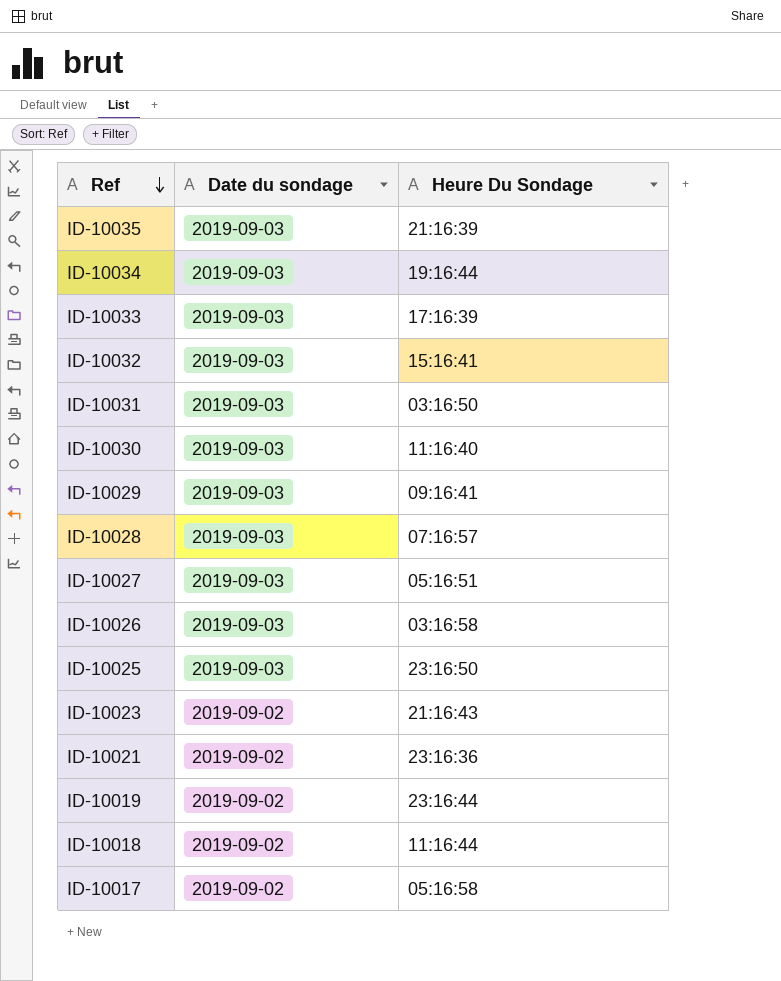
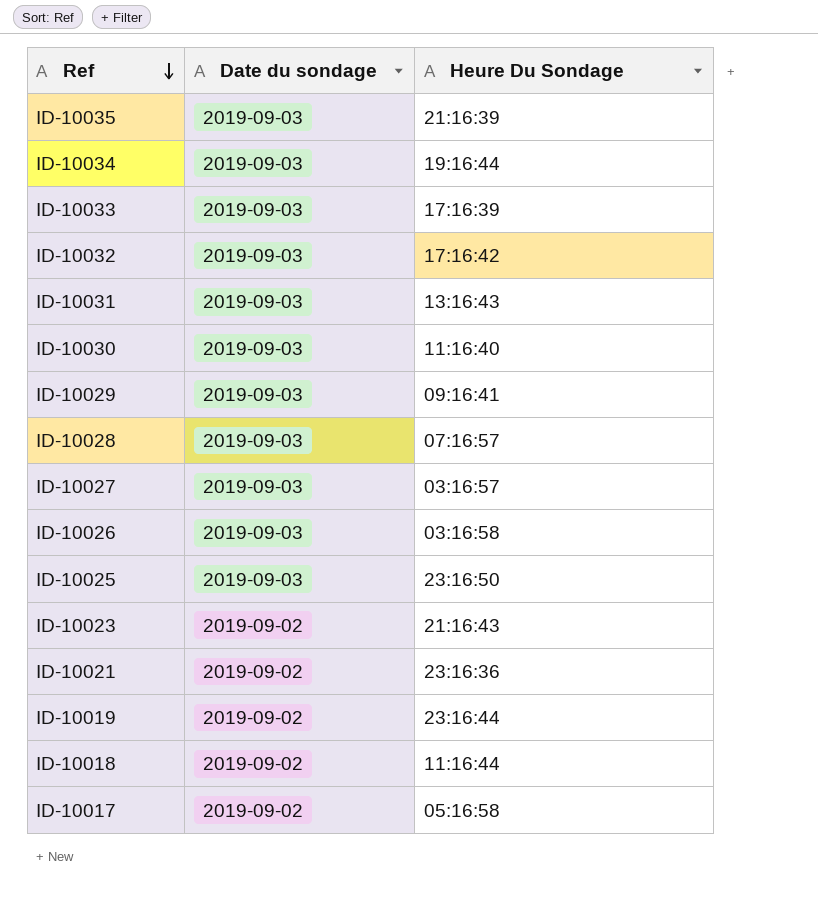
ID-10032 | Heure Du Sondage: 15:16:41 -> 17:16:42
ID-10031 | Heure Du Sondage: 03:16:50 -> 13:16:43
ID-10027 | Heure Du Sondage: 05:16:51 -> 03:16:57

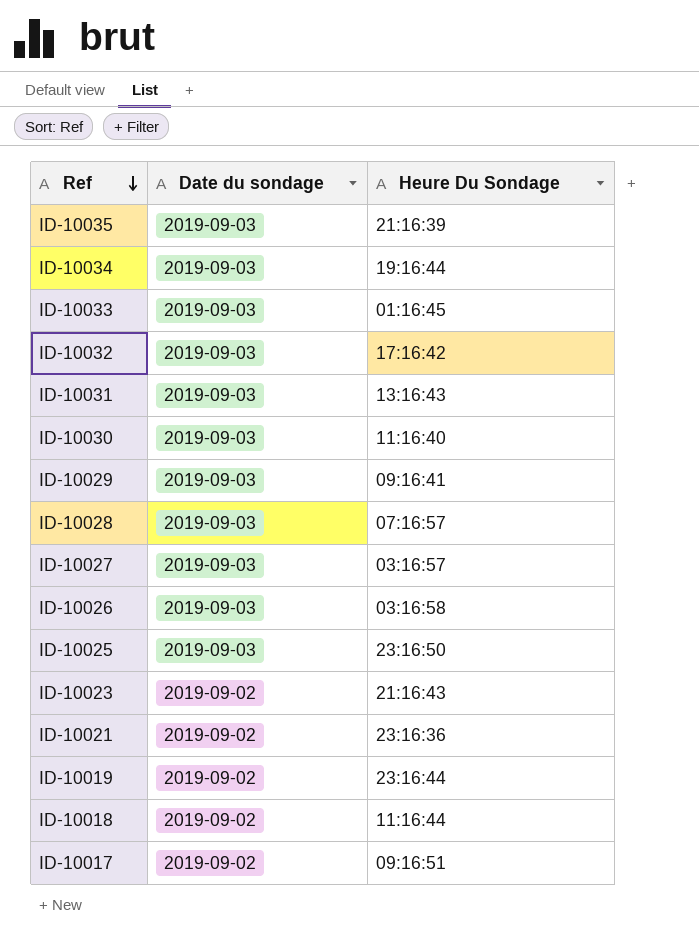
ID-10033 | Heure Du Sondage: 17:16:39 -> 01:16:45
ID-10017 | Heure Du Sondage: 05:16:58 -> 09:16:51

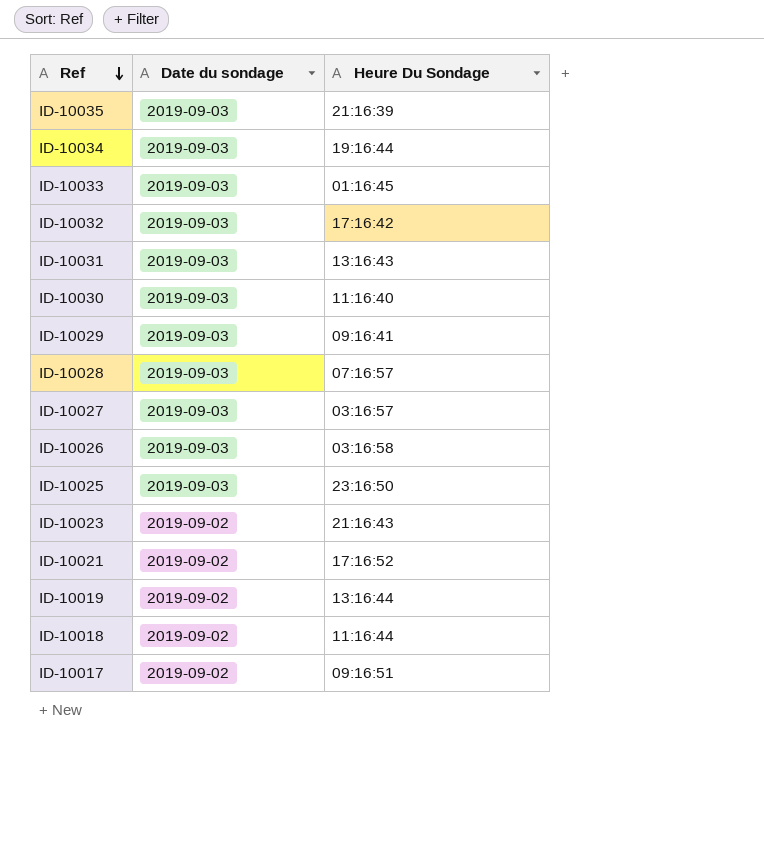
ID-10021 | Heure Du Sondage: 23:16:36 -> 17:16:52
ID-10019 | Heure Du Sondage: 23:16:44 -> 13:16:44

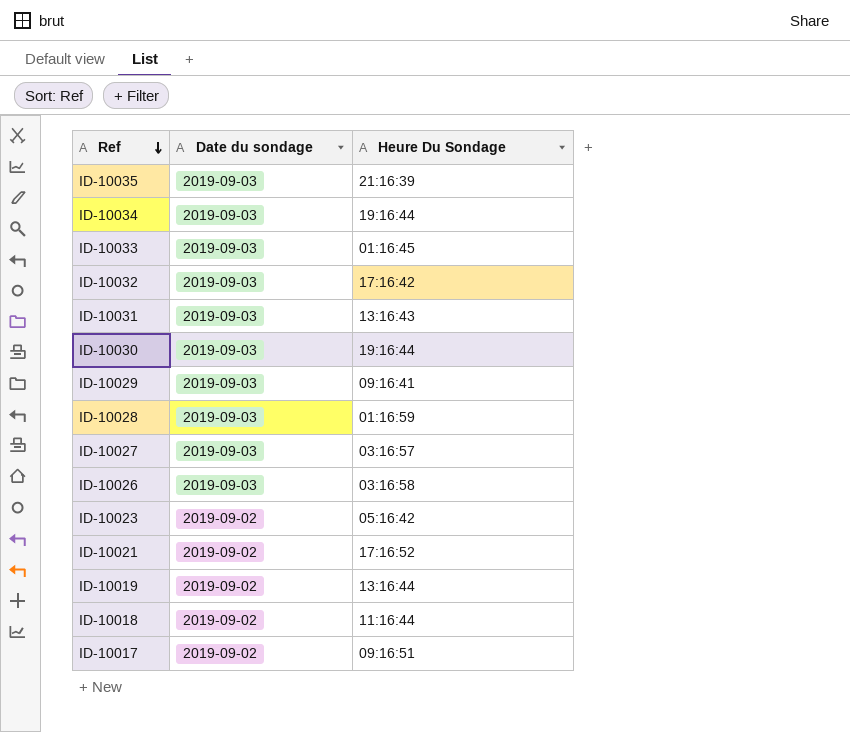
row ID-10025: 2019-09-03 | 23:16:50 -> none
ID-10030 | Heure Du Sondage: 11:16:40 -> 19:16:44
ID-10028 | Heure Du Sondage: 07:16:57 -> 01:16:59
ID-10023 | Heure Du Sondage: 21:16:43 -> 05:16:42

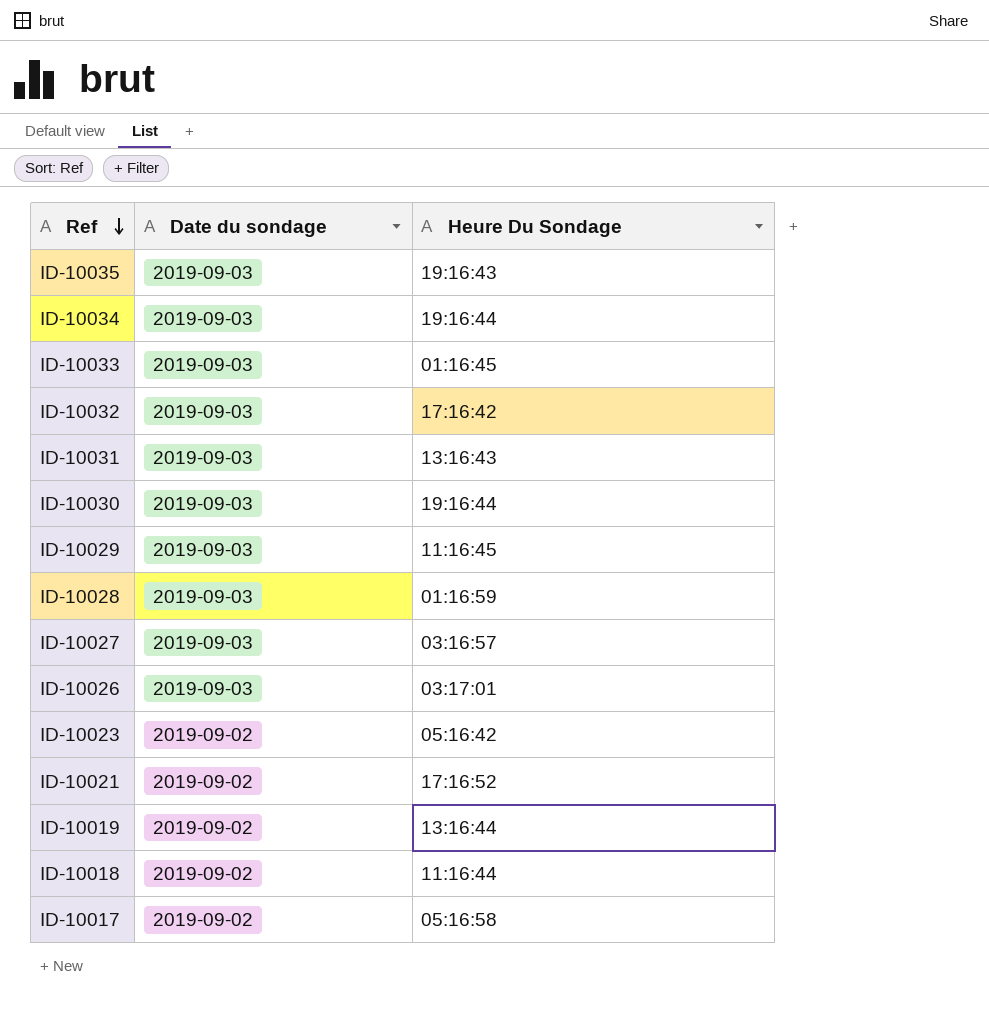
ID-10035 | Heure Du Sondage: 21:16:39 -> 19:16:43
ID-10029 | Heure Du Sondage: 09:16:41 -> 11:16:45
ID-10026 | Heure Du Sondage: 03:16:58 -> 03:17:01
ID-10017 | Heure Du Sondage: 09:16:51 -> 05:16:58

